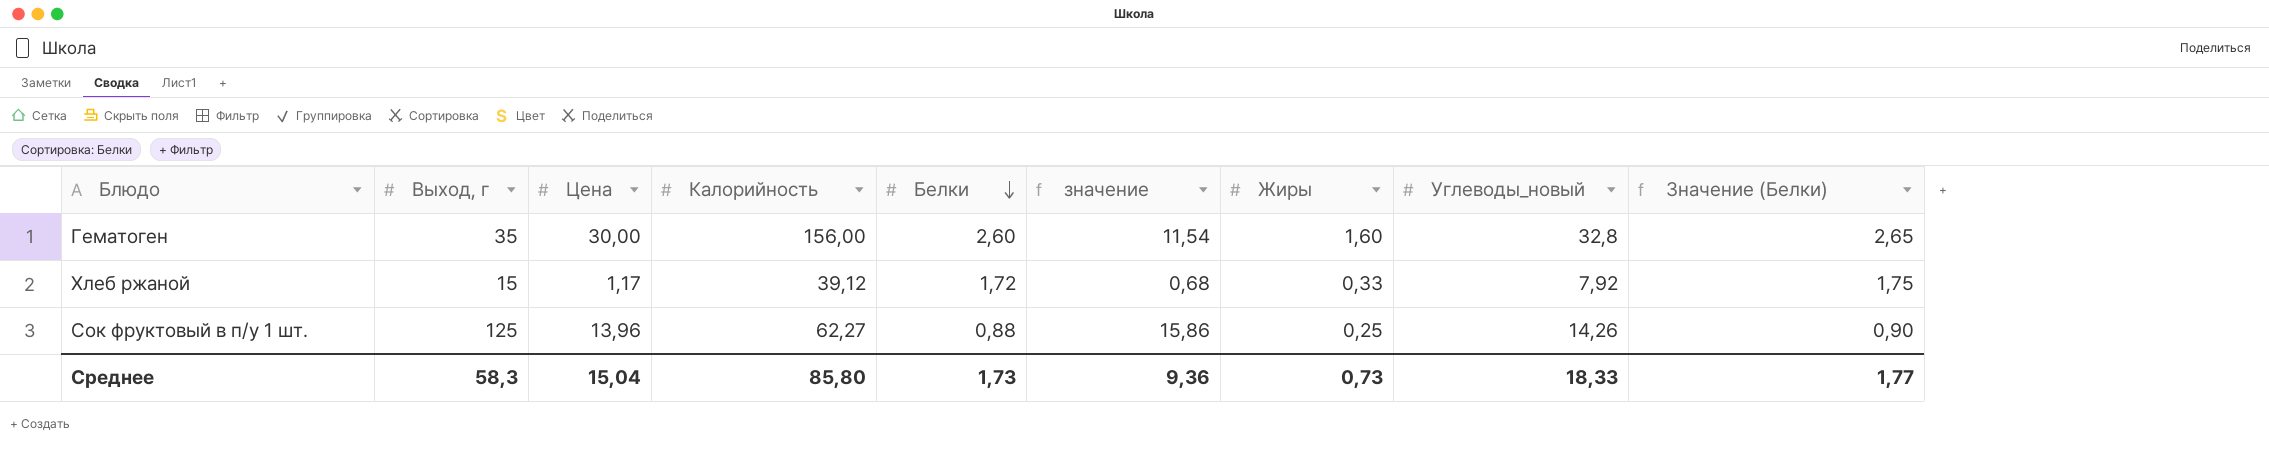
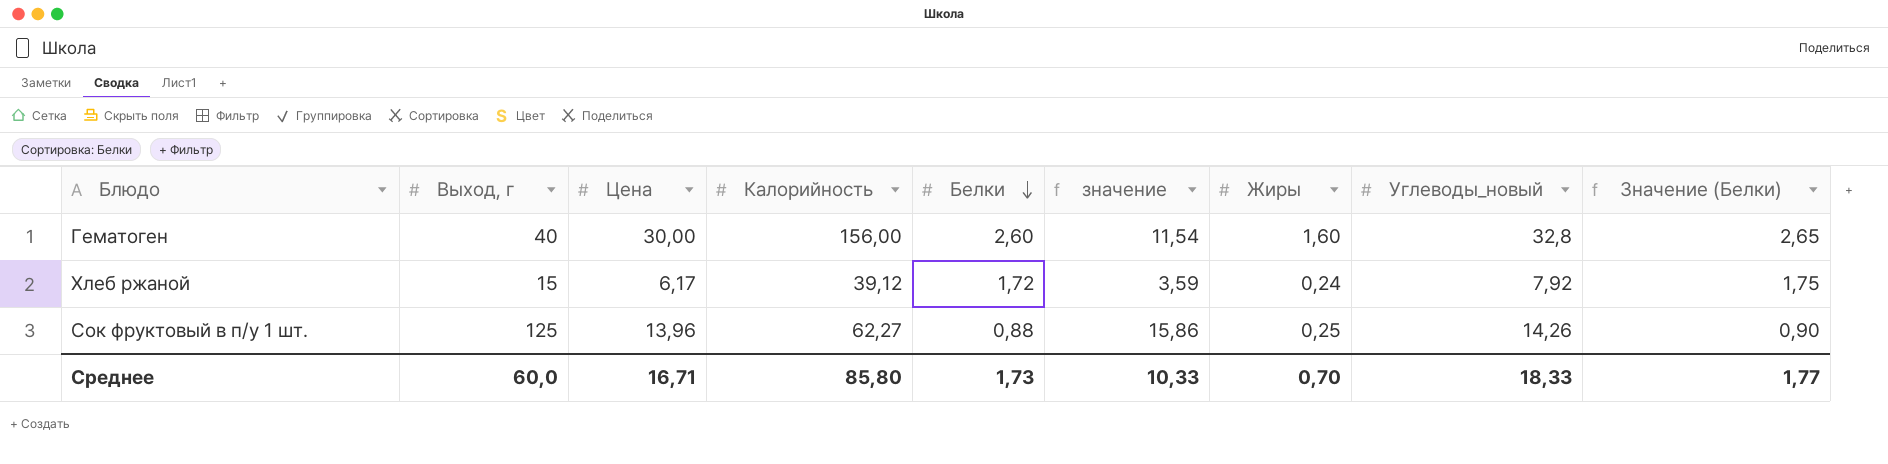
Гематоген | Выход, г: 35 -> 40
Хлеб ржаной | Цена: 1,17 -> 6,17
Хлеб ржаной | значение: 0,68 -> 3,59
Хлеб ржаной | Жиры: 0,33 -> 0,24
Среднее | Выход, г: 58,3 -> 60,0
Среднее | Цена: 15,04 -> 16,71
Среднее | значение: 9,36 -> 10,33
Среднее | Жиры: 0,73 -> 0,70

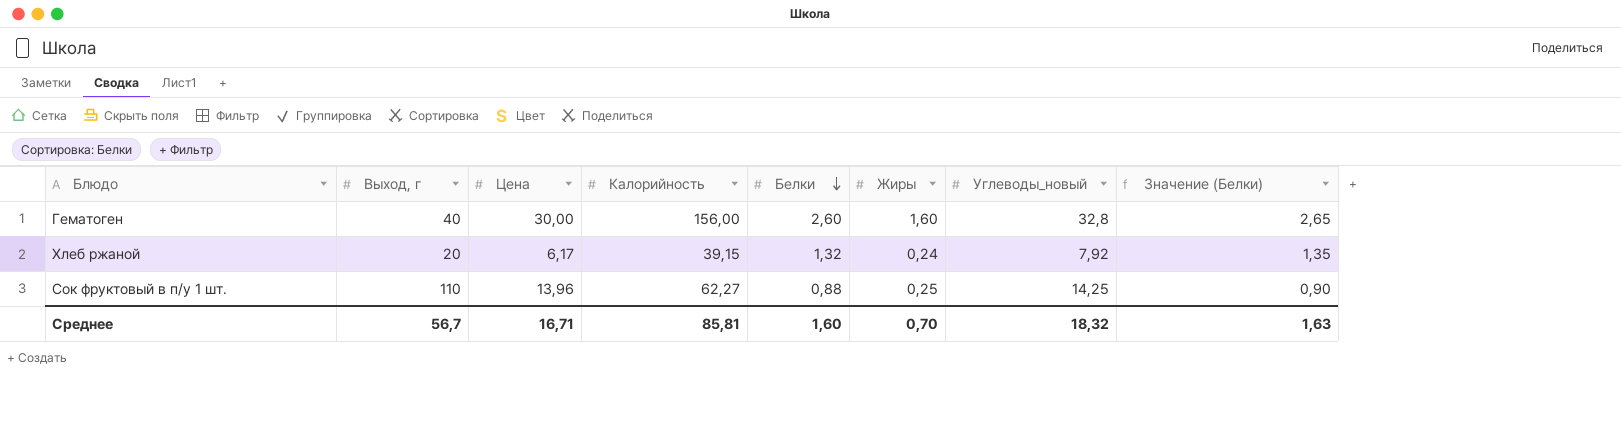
column значение | formula: [Цена] / [Белки] -> none
Хлеб ржаной | Выход, г: 15 -> 20
Хлеб ржаной | Калорийность: 39,12 -> 39,15
Хлеб ржаной | Белки: 1,72 -> 1,32
Хлеб ржаной | Значение (Белки): 1,75 -> 1,35
Сок фруктовый в п/у 1 шт. | Выход, г: 125 -> 110
Сок фруктовый в п/у 1 шт. | Углеводы_новый: 14,26 -> 14,25
Среднее | Выход, г: 60,0 -> 56,7
Среднее | Калорийность: 85,80 -> 85,81
Среднее | Белки: 1,73 -> 1,60
Среднее | Углеводы_новый: 18,33 -> 18,32
Среднее | Значение (Белки): 1,77 -> 1,63

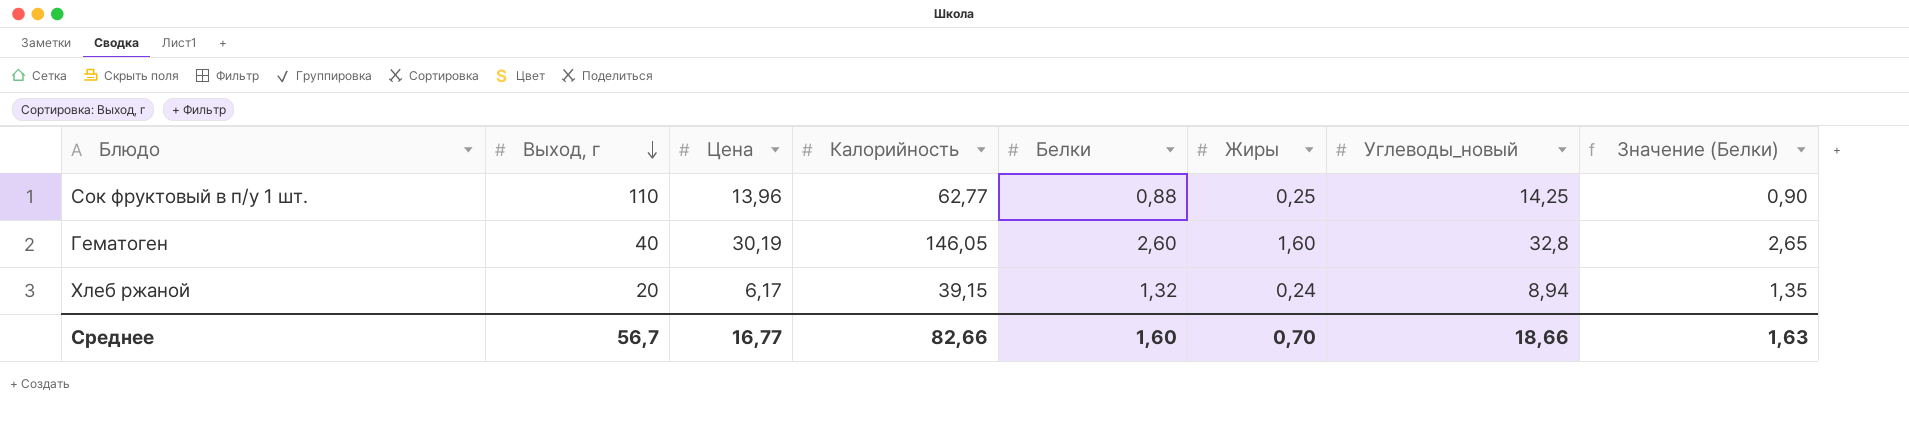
row order: Белки descending -> Выход, г descending
Сок фруктовый в п/у 1 шт. | Калорийность: 62,27 -> 62,77
Гематоген | Цена: 30,00 -> 30,19
Гематоген | Калорийность: 156,00 -> 146,05
Хлеб ржаной | Углеводы_новый: 7,92 -> 8,94
Среднее | Цена: 16,71 -> 16,77
Среднее | Калорийность: 85,81 -> 82,66
Среднее | Углеводы_новый: 18,32 -> 18,66

